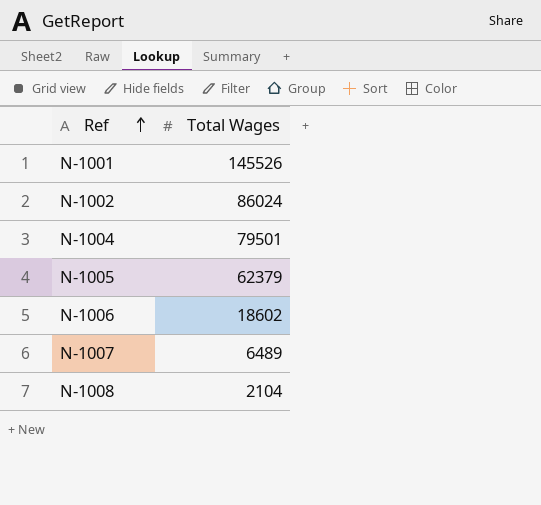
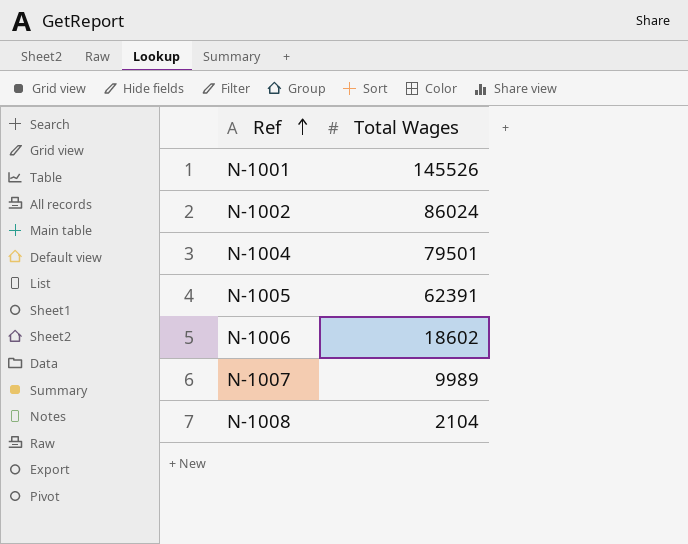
N-1005 | Total Wages: 62379 -> 62391
N-1007 | Total Wages: 6489 -> 9989

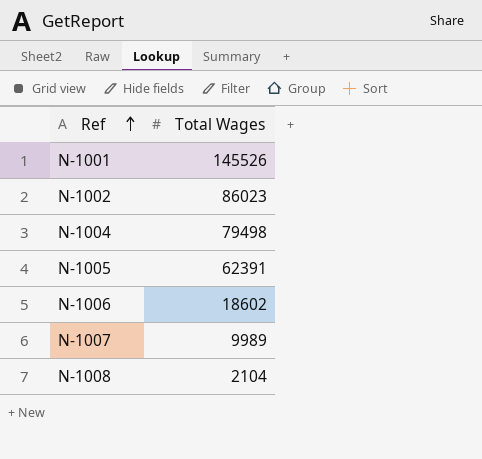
N-1002 | Total Wages: 86024 -> 86023
N-1004 | Total Wages: 79501 -> 79498

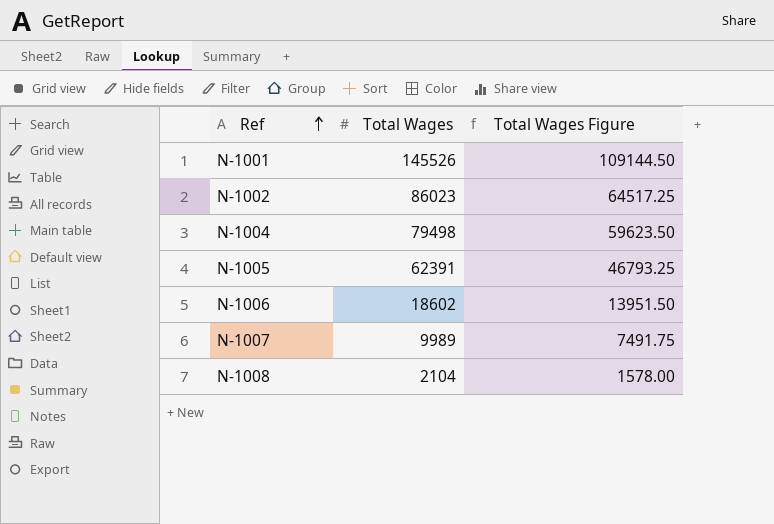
column Total Wages Figure | formula: none -> [Total Wages] * 0.75

